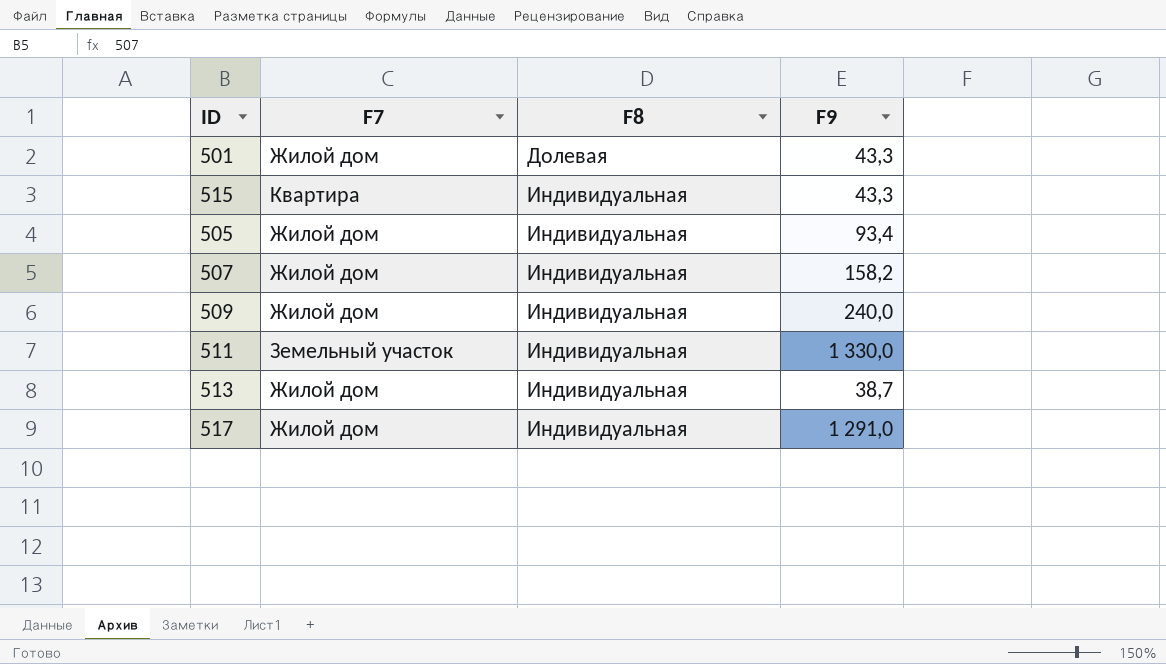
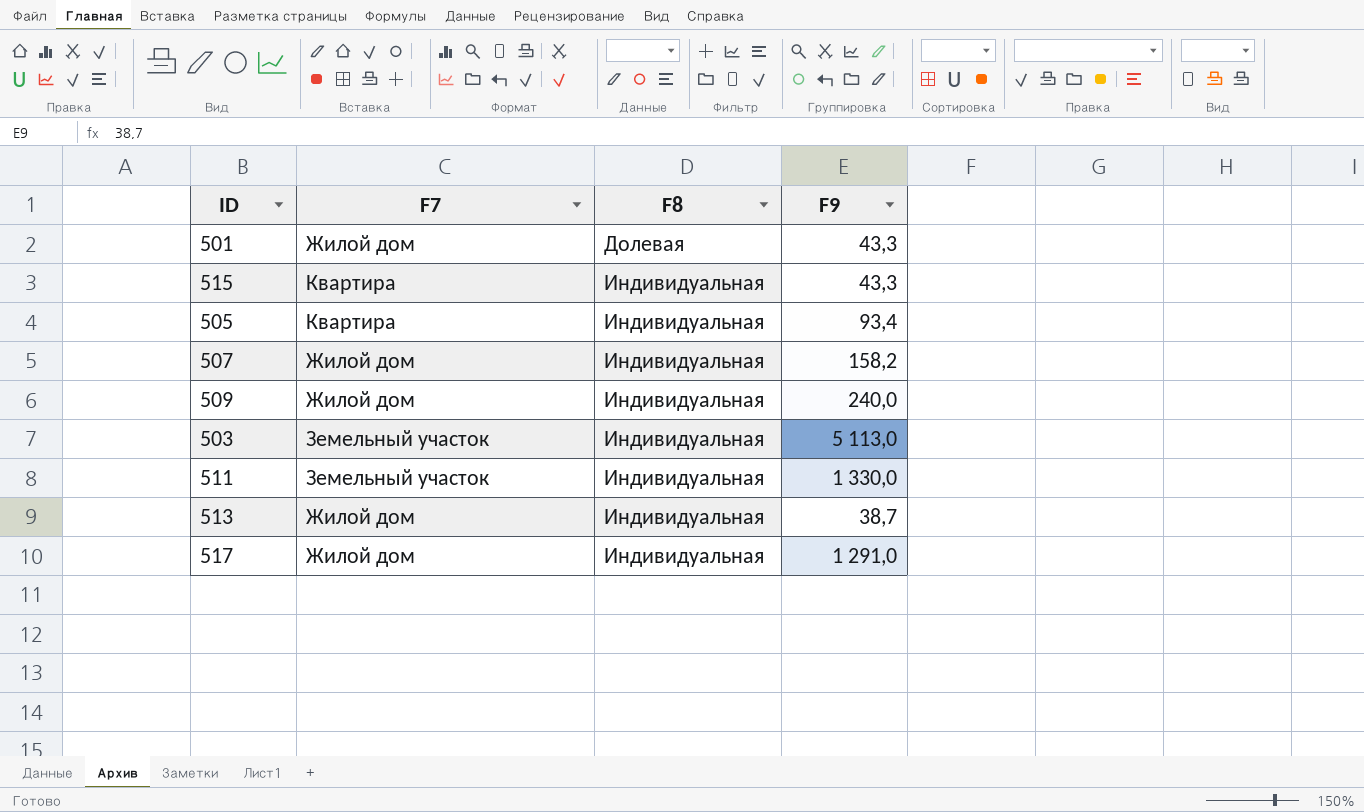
505 | F7: Жилой дом -> Квартира
row 503: none -> Земельный участок | Индивидуальная | 5 113,0

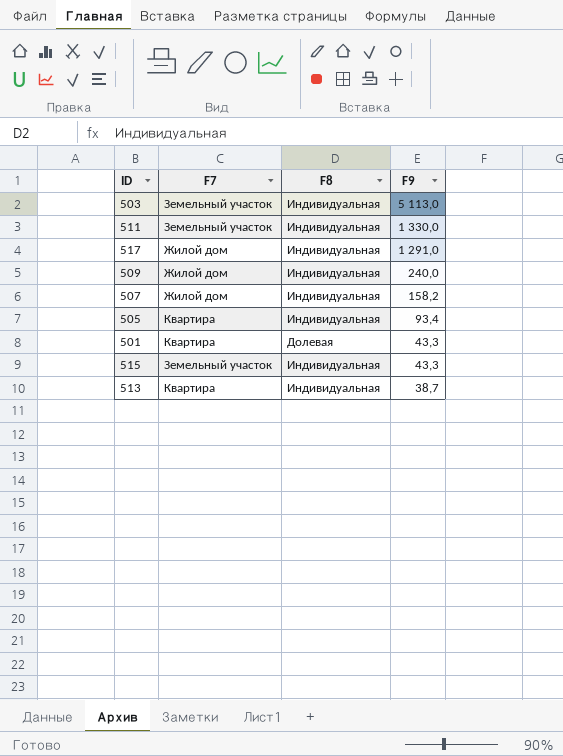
row order: F8 ascending -> F9 descending
501 | F7: Жилой дом -> Квартира
515 | F7: Квартира -> Земельный участок
513 | F7: Жилой дом -> Квартира

